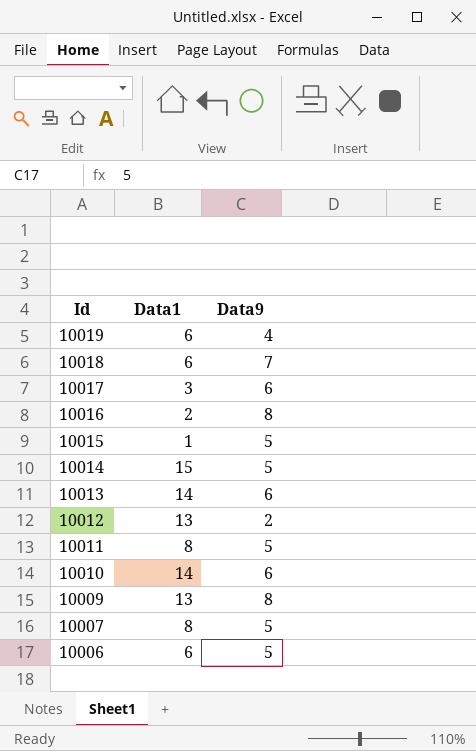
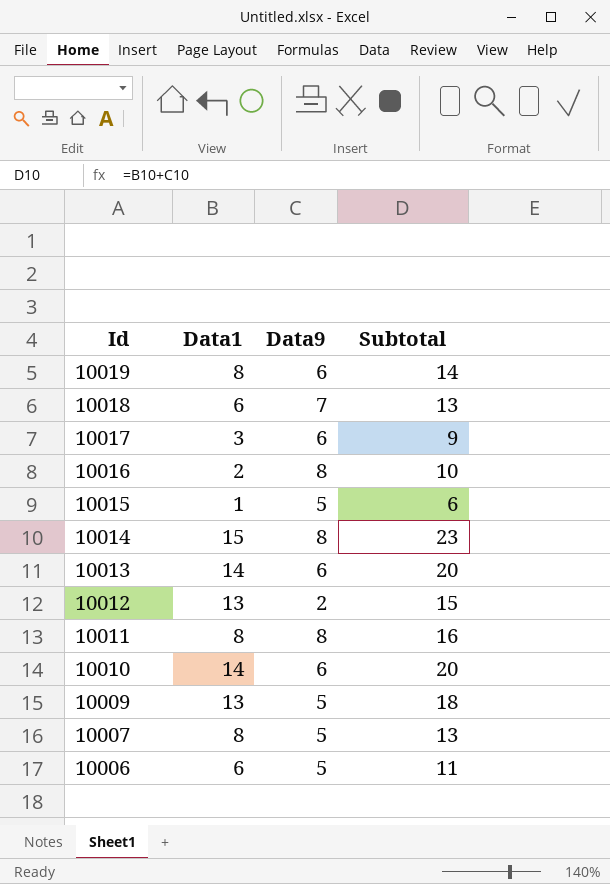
column Subtotal | formula: none -> [Data1] + [Data9]
10019 | Data1: 6 -> 8
10019 | Data9: 4 -> 6
10014 | Data9: 5 -> 8
10011 | Data9: 5 -> 8
10009 | Data9: 8 -> 5

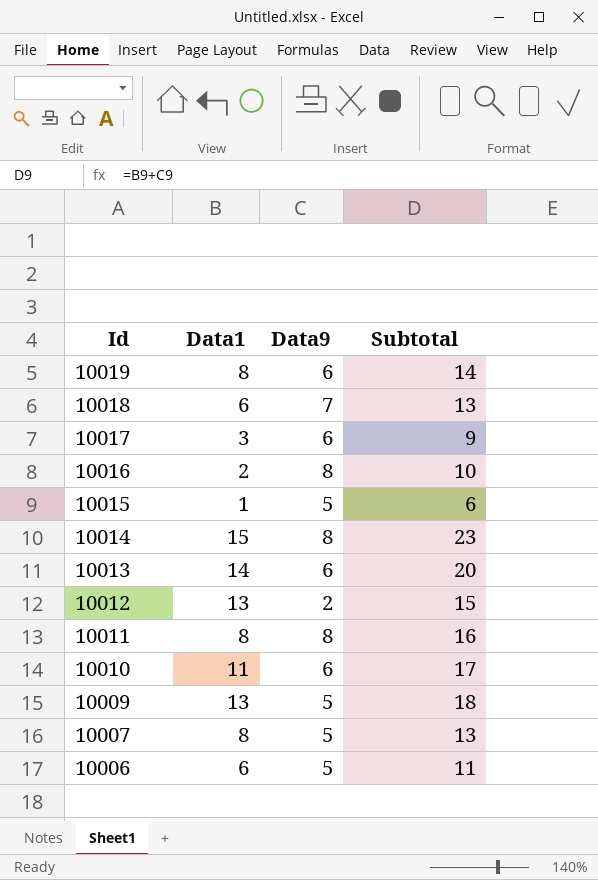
10010 | Data1: 14 -> 11
10010 | Subtotal: 20 -> 17

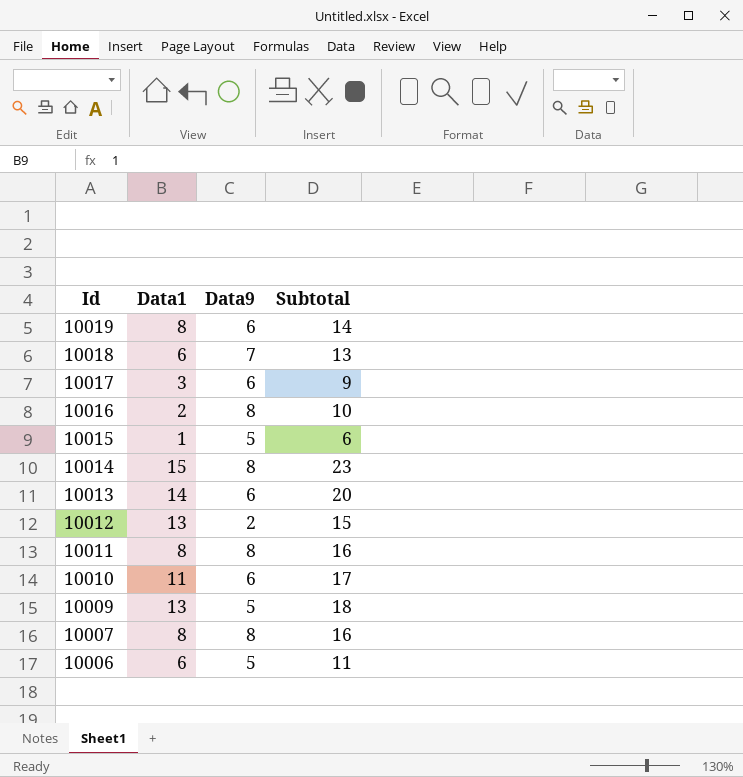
10007 | Data9: 5 -> 8
10007 | Subtotal: 13 -> 16

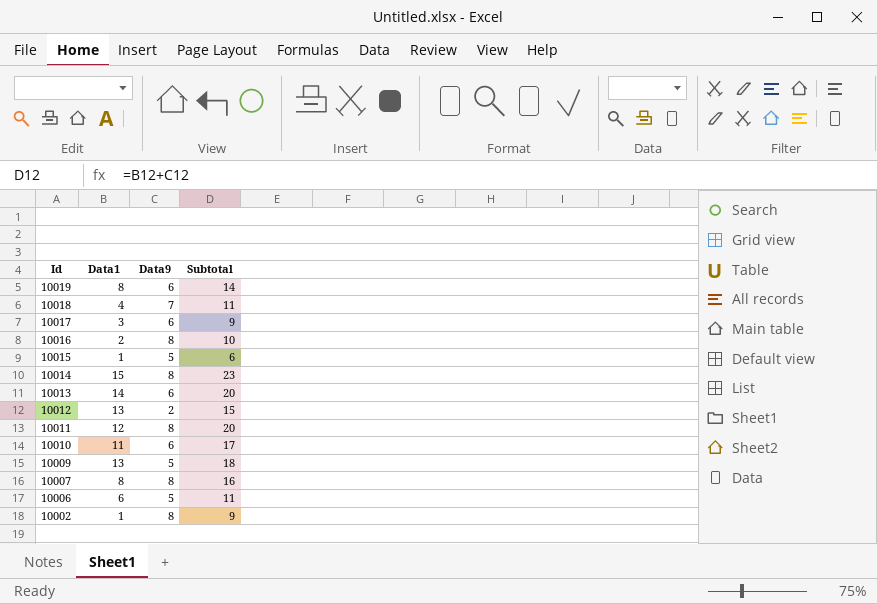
10018 | Data1: 6 -> 4
10018 | Subtotal: 13 -> 11
10011 | Data1: 8 -> 12
10011 | Subtotal: 16 -> 20
row 10002: none -> 1 | 8 | 9

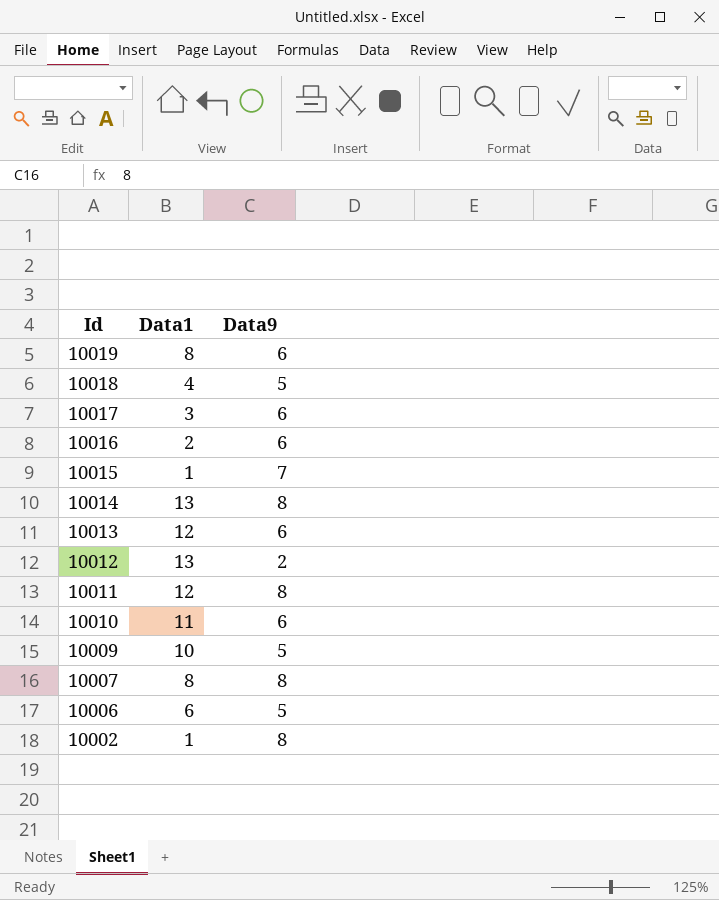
column Subtotal | formula: [Data1] + [Data9] -> none
10018 | Data9: 7 -> 5
10016 | Data9: 8 -> 6
10015 | Data9: 5 -> 7
10014 | Data1: 15 -> 13
10013 | Data1: 14 -> 12
10009 | Data1: 13 -> 10

